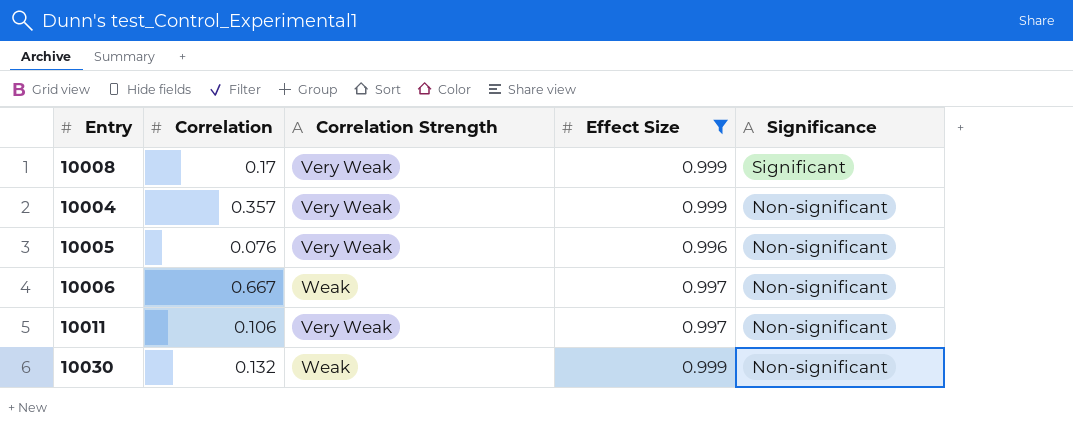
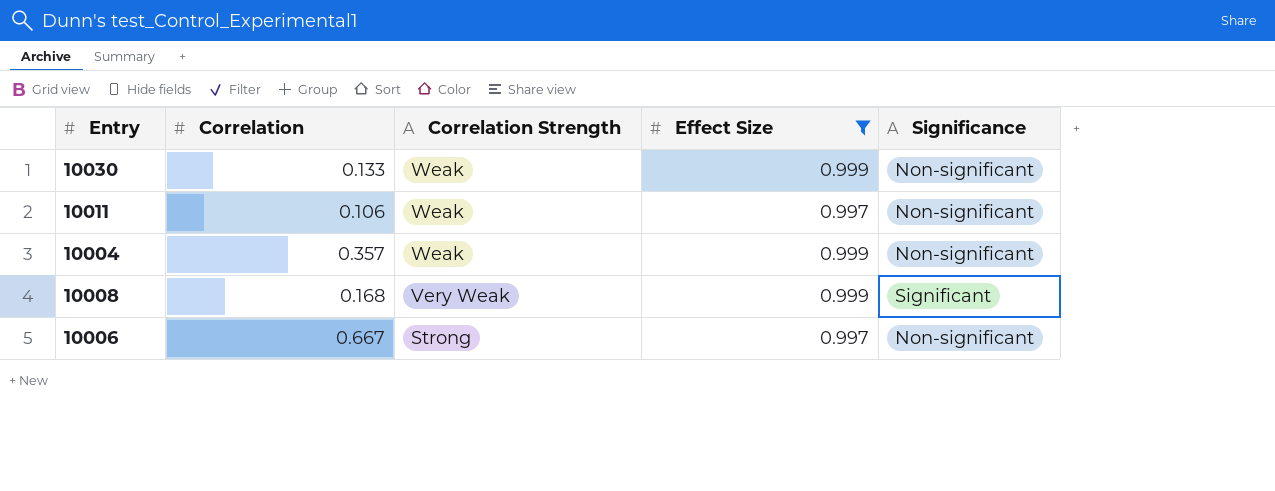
row order: Significance descending -> Correlation Strength descending
row 10005: 0.076 | Very Weak | 0.996 | Non-significant -> none
10030 | Correlation: 0.132 -> 0.133
10011 | Correlation Strength: Very Weak -> Weak
10004 | Correlation Strength: Very Weak -> Weak
10008 | Correlation: 0.17 -> 0.168
10006 | Correlation Strength: Weak -> Strong

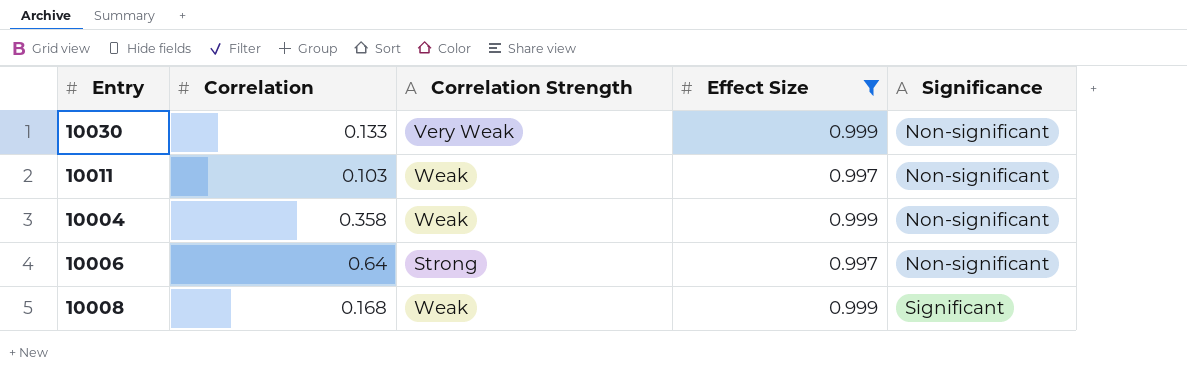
row order: Correlation Strength descending -> Significance ascending
10030 | Correlation Strength: Weak -> Very Weak
10011 | Correlation: 0.106 -> 0.103
10004 | Correlation: 0.357 -> 0.358
10006 | Correlation: 0.667 -> 0.64
10008 | Correlation Strength: Very Weak -> Weak

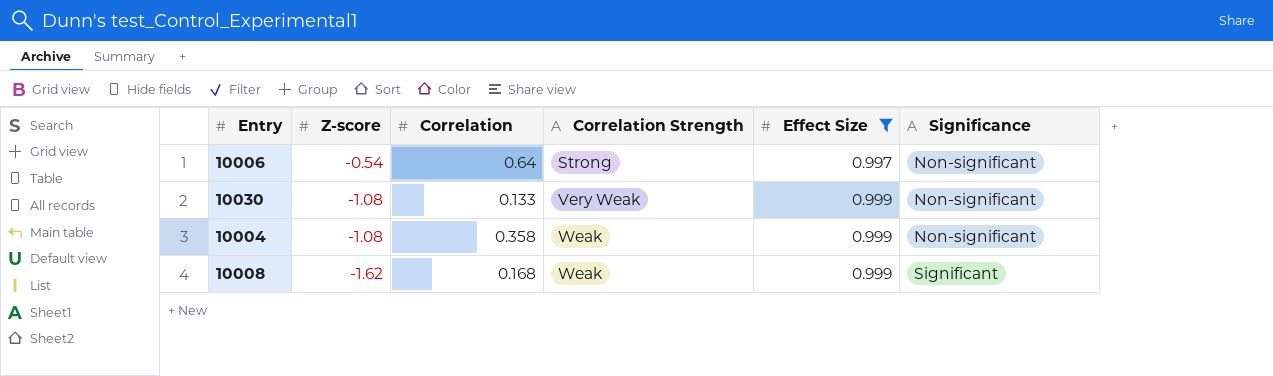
row order: Significance ascending -> Z-score descending
column Z-score | position: none -> 2
row 10011: 0.103 | Weak | 0.997 | Non-significant -> none

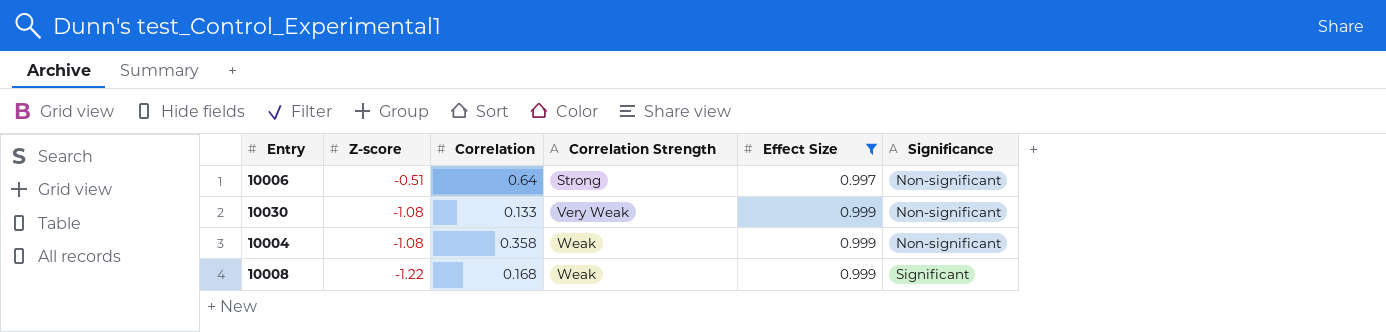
10006 | Z-score: -0.54 -> -0.51
10008 | Z-score: -1.62 -> -1.22

